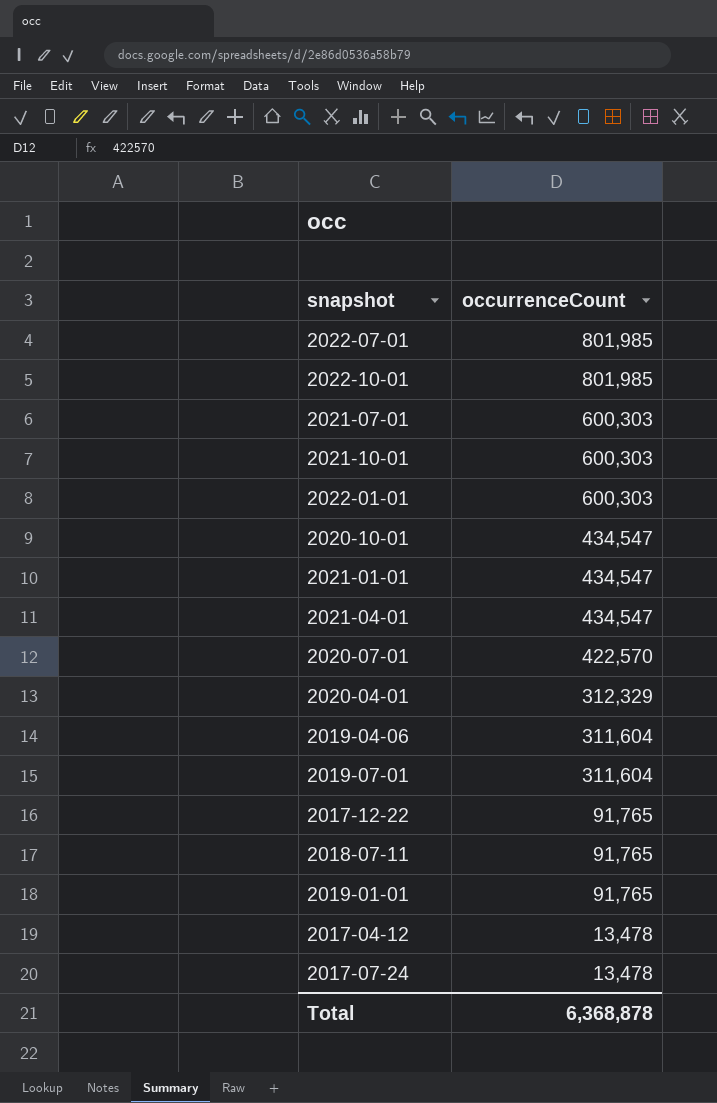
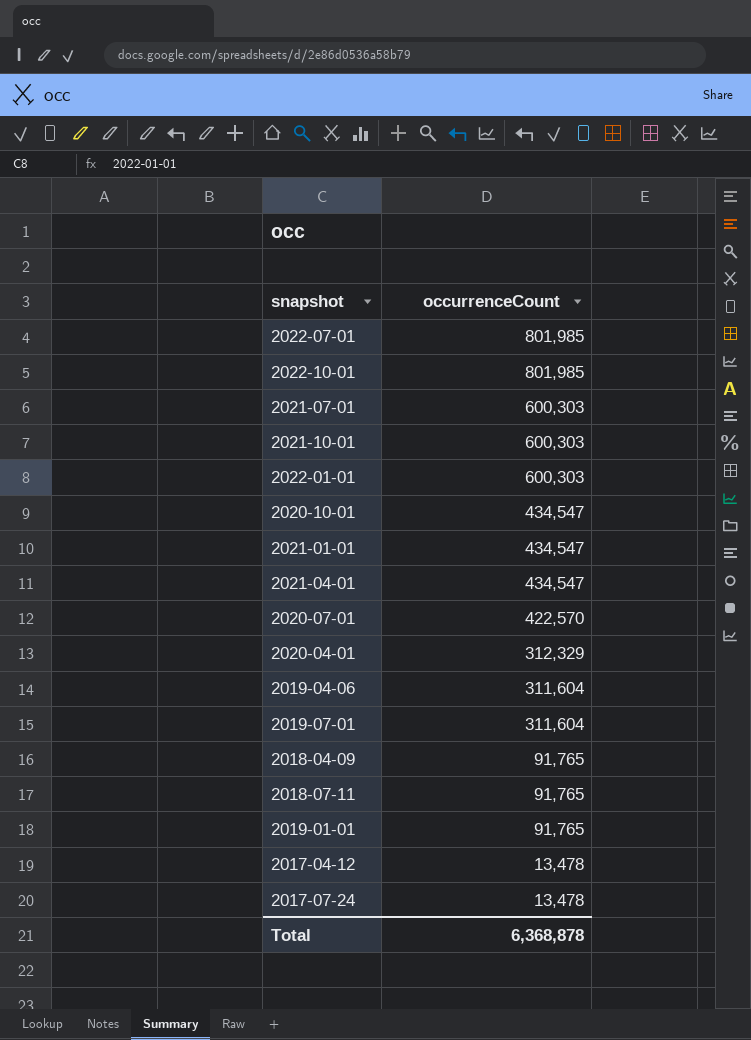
row 2017-12-22: 91,765 -> none
row 2018-04-09: none -> 91,765

